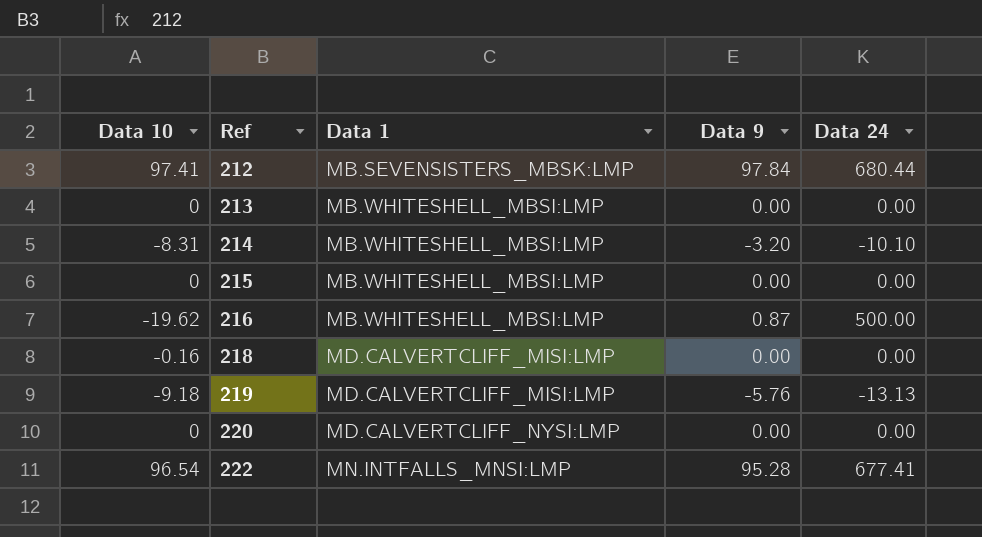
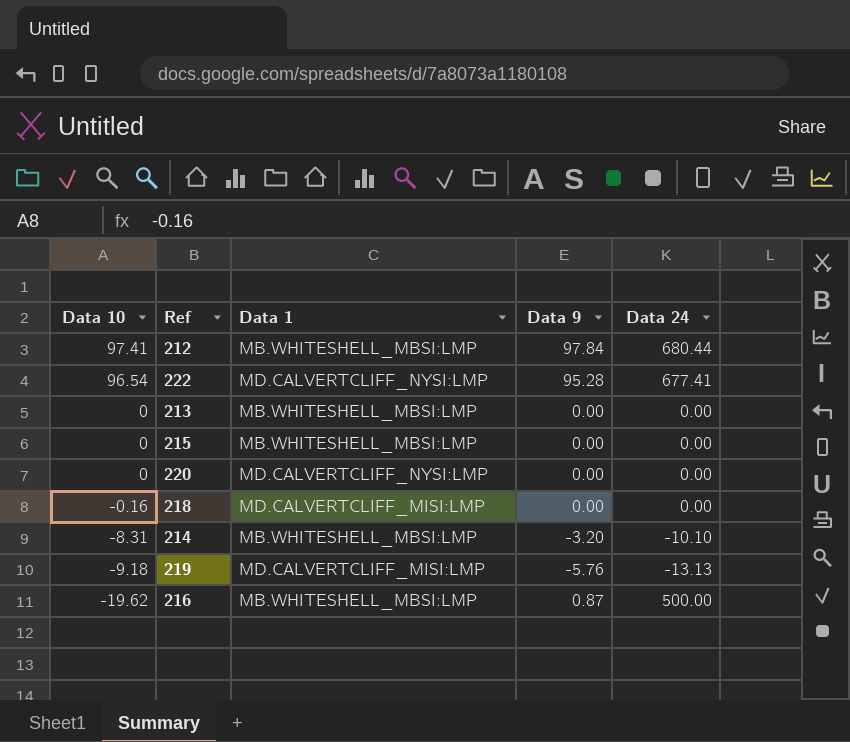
row order: Ref ascending -> Data 10 descending
212 | Data 1: MB.SEVENSISTERS_MBSK:LMP -> MB.WHITESHELL_MBSI:LMP
222 | Data 1: MN.INTFALLS_MNSI:LMP -> MD.CALVERTCLIFF_NYSI:LMP

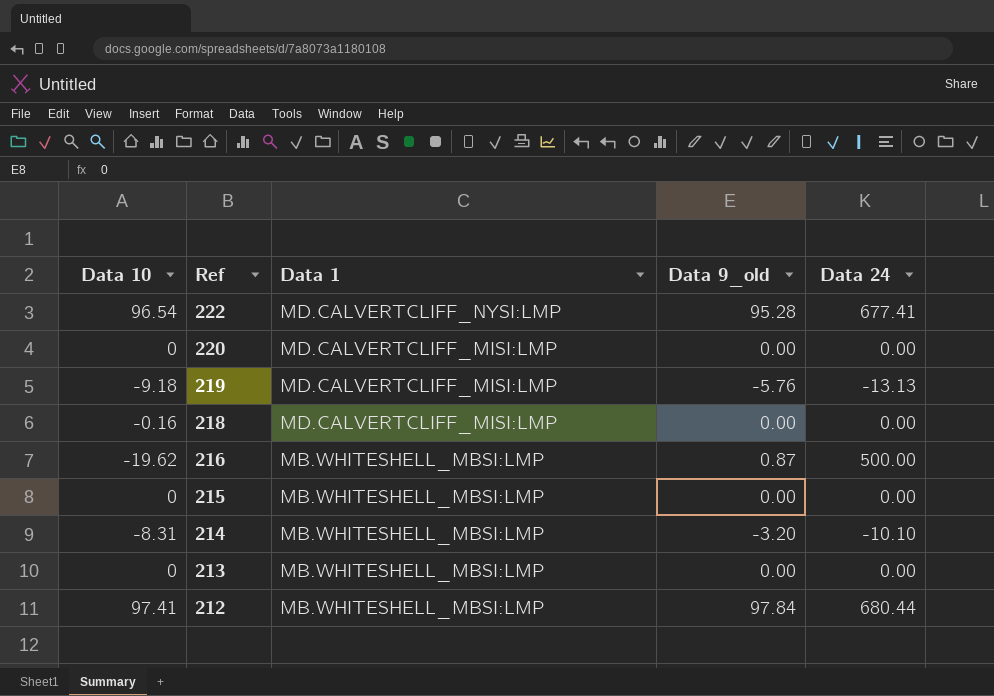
row order: Data 10 descending -> Ref descending
column name: Data 9 -> Data 9_old
220 | Data 1: MD.CALVERTCLIFF_NYSI:LMP -> MD.CALVERTCLIFF_MISI:LMP

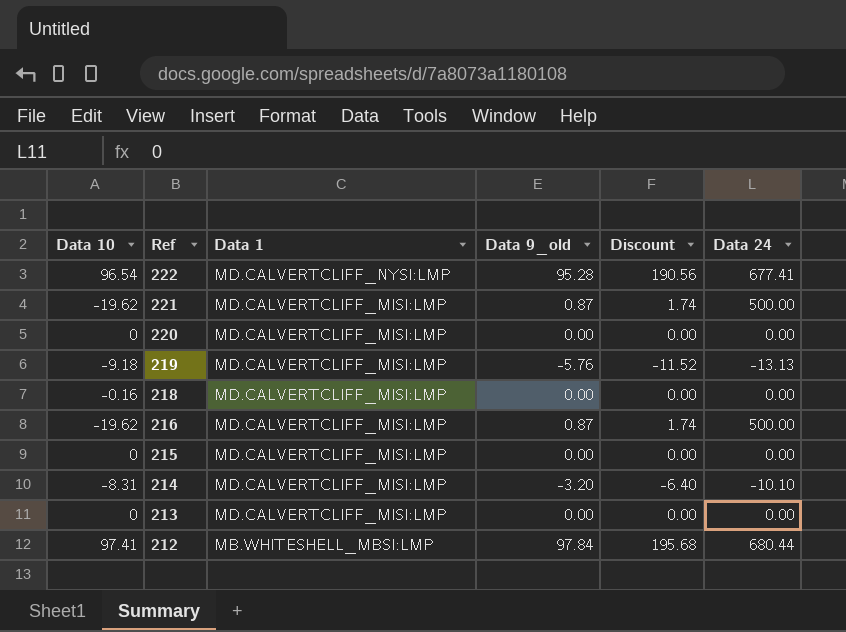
column Discount | formula: none -> [Data 9_old] * 2
row 221: none -> -19.62 | MD.CALVERTCLIFF_MISI:LMP | 0.87 | 1.74 | 500.00
216 | Data 1: MB.WHITESHELL_MBSI:LMP -> MD.CALVERTCLIFF_MISI:LMP
215 | Data 1: MB.WHITESHELL_MBSI:LMP -> MD.CALVERTCLIFF_MISI:LMP
214 | Data 1: MB.WHITESHELL_MBSI:LMP -> MD.CALVERTCLIFF_MISI:LMP
213 | Data 1: MB.WHITESHELL_MBSI:LMP -> MD.CALVERTCLIFF_MISI:LMP

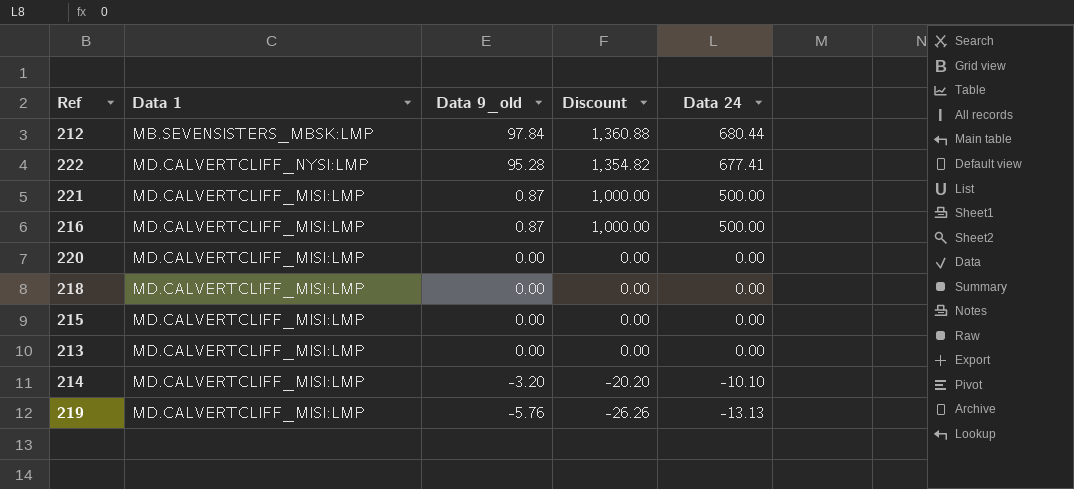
row order: Ref descending -> Data 9_old descending
column Data 10 | position: 1 -> none
column Discount | formula: [Data 9_old] * 2 -> [Data 24] * 2
212 | Data 1: MB.WHITESHELL_MBSI:LMP -> MB.SEVENSISTERS_MBSK:LMP

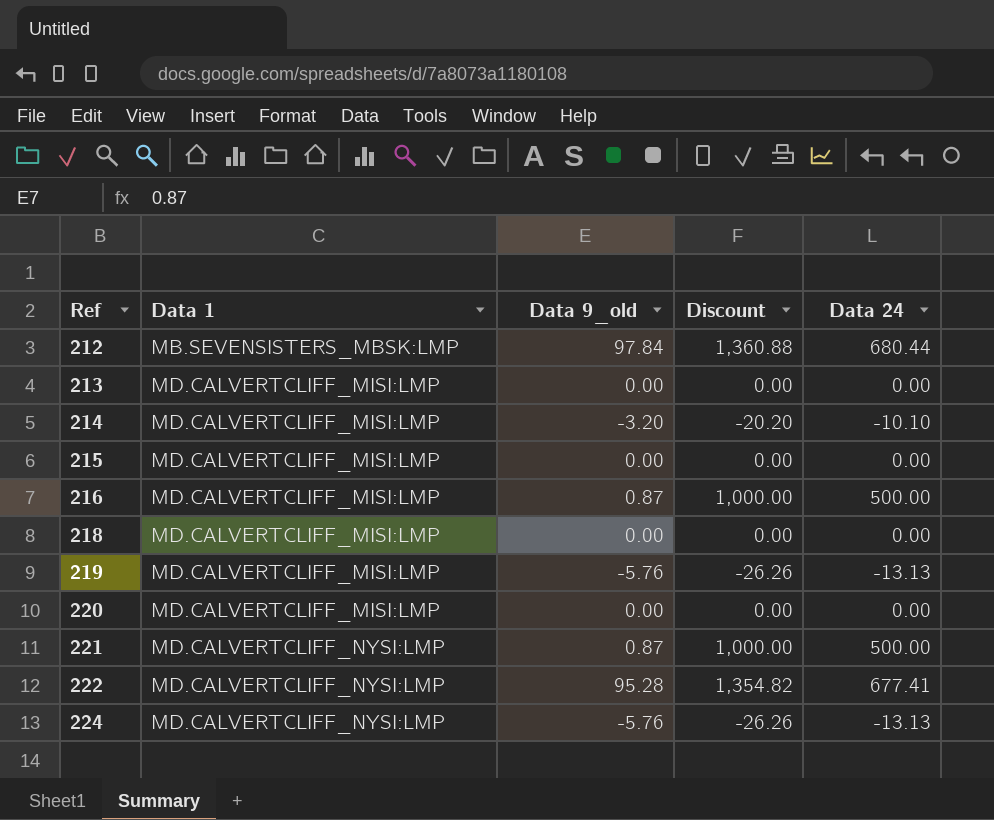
row order: Data 9_old descending -> Ref ascending
221 | Data 1: MD.CALVERTCLIFF_MISI:LMP -> MD.CALVERTCLIFF_NYSI:LMP
row 224: none -> MD.CALVERTCLIFF_NYSI:LMP | -5.76 | -26.26 | -13.13

